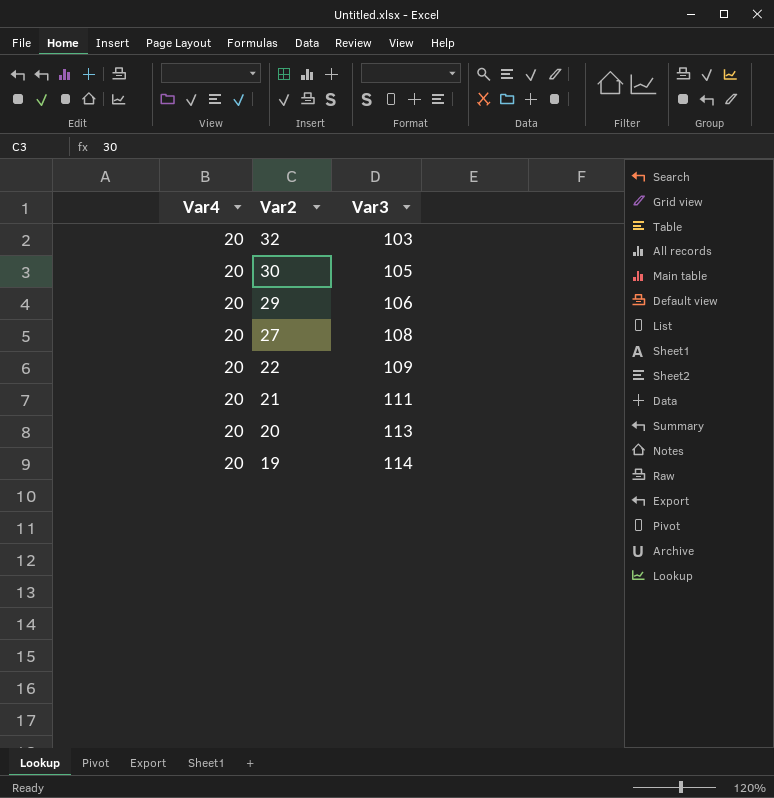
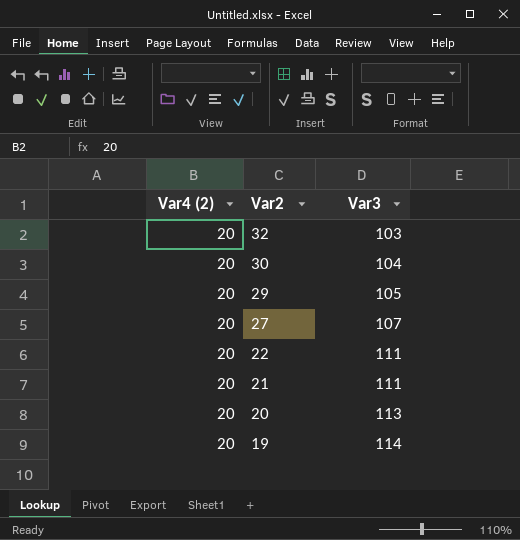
column name: Var4 -> Var4 (2)
30 | Var3: 105 -> 104
29 | Var3: 106 -> 105
27 | Var3: 108 -> 107
22 | Var3: 109 -> 111

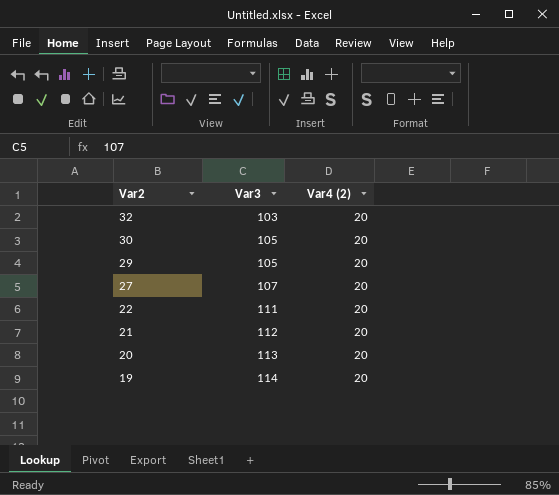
column Var4 (2) | position: 1 -> 3
30 | Var3: 104 -> 105
21 | Var3: 111 -> 112

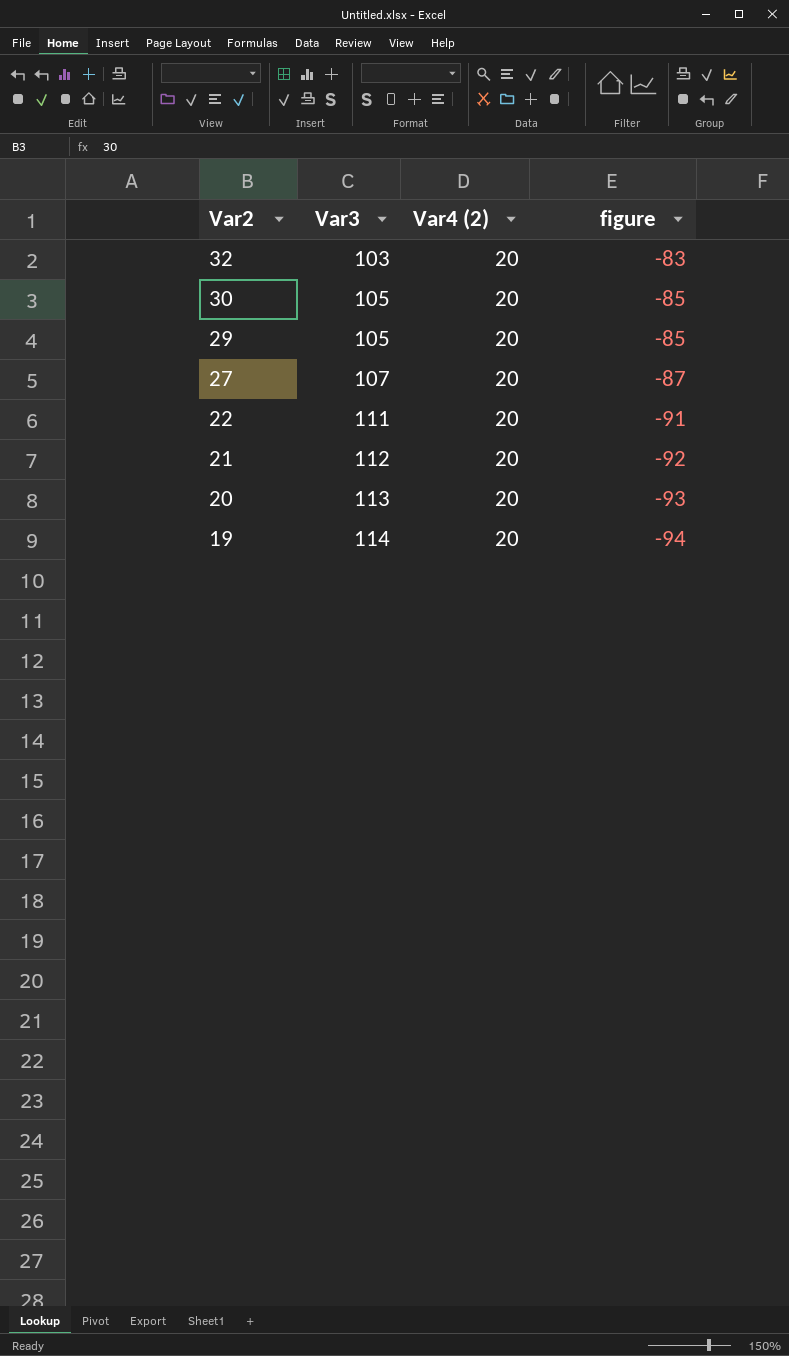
column figure | formula: none -> [Var4 (2)] - [Var3]

